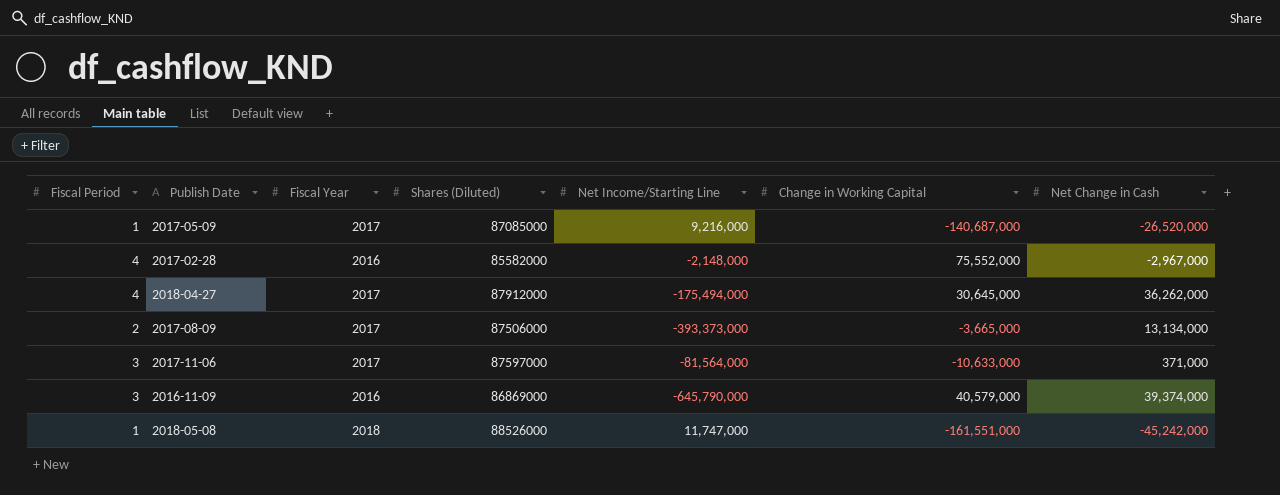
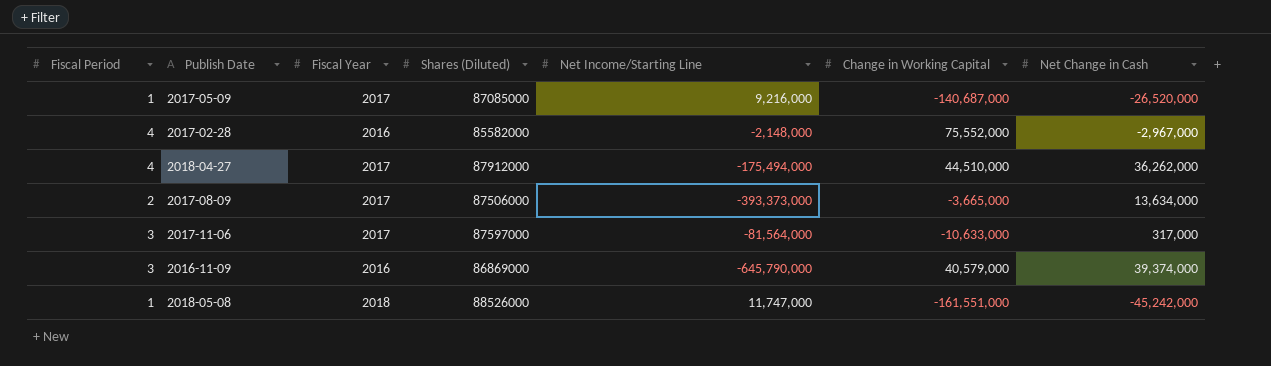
2018-04-27 | Change in Working Capital: 30,645,000 -> 44,510,000
2017-08-09 | Net Change in Cash: 13,134,000 -> 13,634,000
2017-11-06 | Net Change in Cash: 371,000 -> 317,000

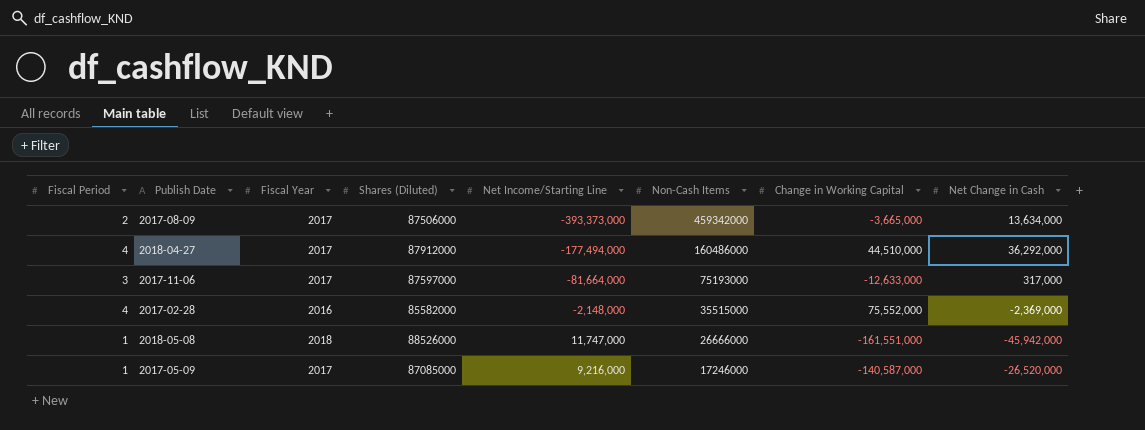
row order: none -> Non-Cash Items descending
column Non-Cash Items | position: none -> 6
row 2016-11-09: 3 | 2016 | 86869000 | -645,790,000 | 40,579,000 | 39,374,000 -> none
2018-04-27 | Net Income/Starting Line: -175,494,000 -> -177,494,000
2018-04-27 | Net Change in Cash: 36,262,000 -> 36,292,000
2017-11-06 | Net Income/Starting Line: -81,564,000 -> -81,664,000
2017-11-06 | Change in Working Capital: -10,633,000 -> -12,633,000
2017-02-28 | Net Change in Cash: -2,967,000 -> -2,369,000
2018-05-08 | Net Change in Cash: -45,242,000 -> -45,942,000
2017-05-09 | Change in Working Capital: -140,687,000 -> -140,587,000

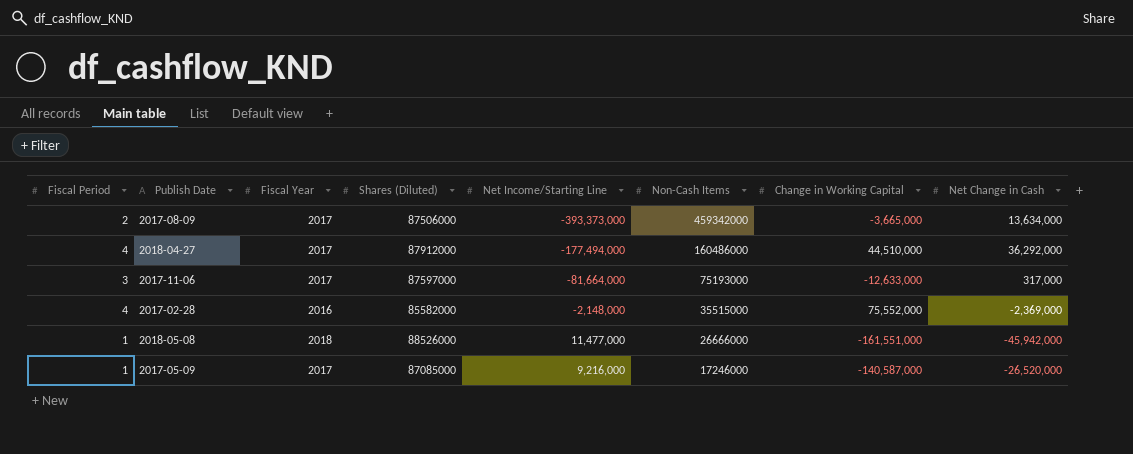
2018-05-08 | Net Income/Starting Line: 11,747,000 -> 11,477,000

